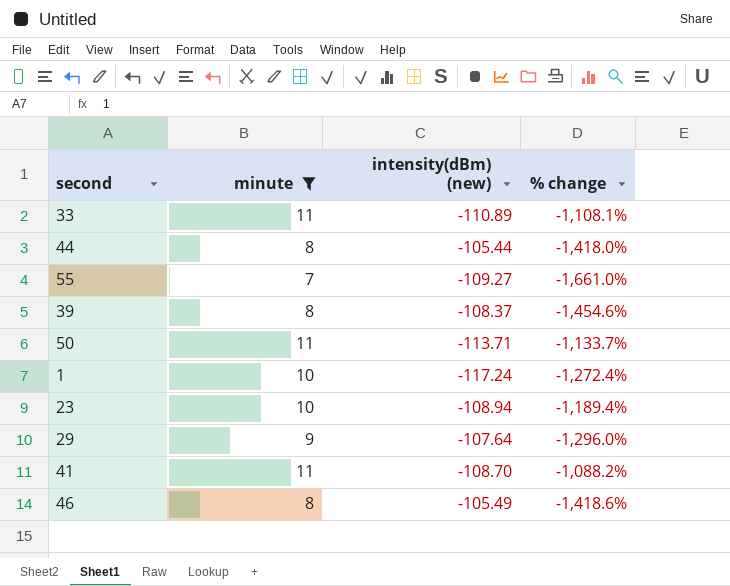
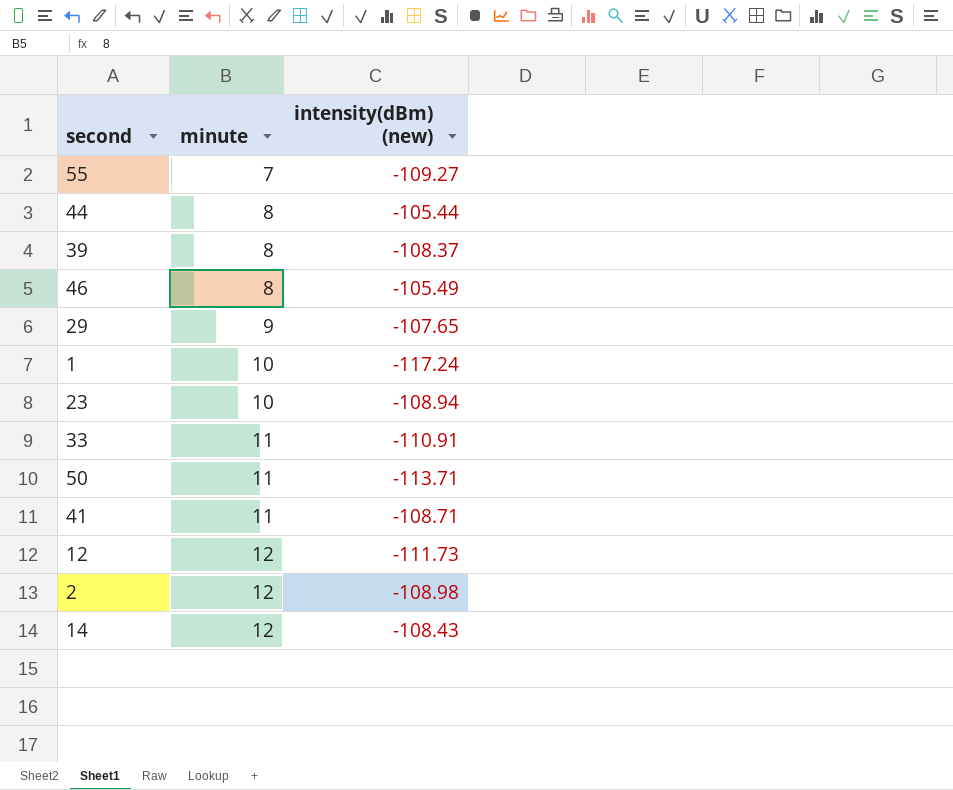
filter: minute != 12 -> none
row order: none -> minute ascending
column % change | formula: ([intensity(dBm) (new)] - [minute]) / [minute] -> none
29 | intensity(dBm) (new): -107.64 -> -107.65
33 | intensity(dBm) (new): -110.89 -> -110.91
41 | intensity(dBm) (new): -108.70 -> -108.71

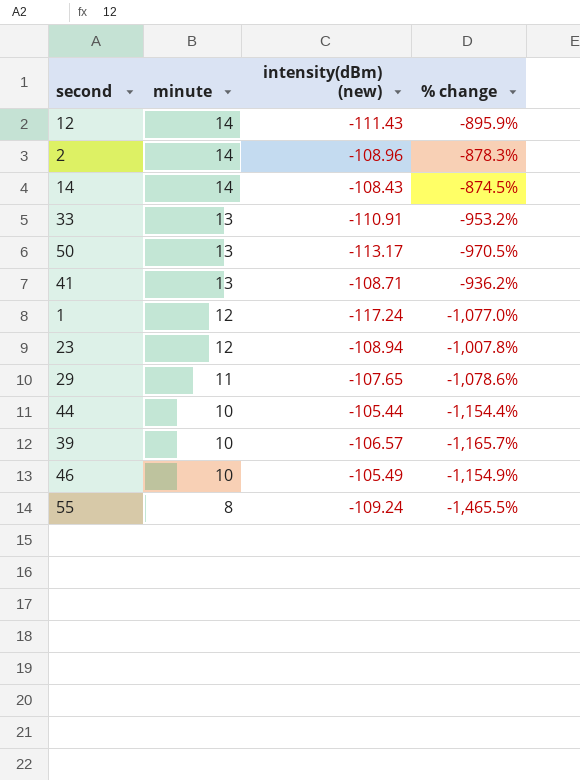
row order: minute ascending -> minute descending
column % change | formula: none -> ([intensity(dBm) (new)] - [minute]) / [minute]
12 | minute: 12 -> 14
12 | intensity(dBm) (new): -111.73 -> -111.43
2 | minute: 12 -> 14
2 | intensity(dBm) (new): -108.98 -> -108.96
14 | minute: 12 -> 14
33 | minute: 11 -> 13
50 | minute: 11 -> 13
50 | intensity(dBm) (new): -113.71 -> -113.17
41 | minute: 11 -> 13
1 | minute: 10 -> 12
23 | minute: 10 -> 12
29 | minute: 9 -> 11
44 | minute: 8 -> 10
39 | minute: 8 -> 10
39 | intensity(dBm) (new): -108.37 -> -106.57
46 | minute: 8 -> 10
55 | minute: 7 -> 8
55 | intensity(dBm) (new): -109.27 -> -109.24

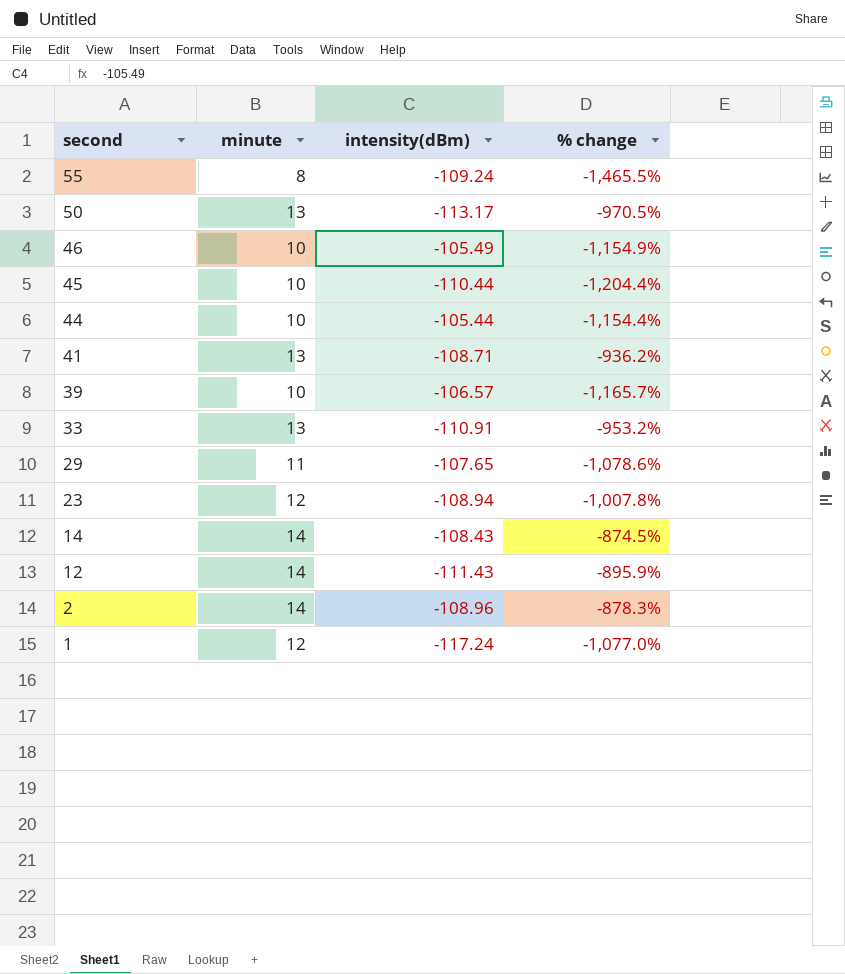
row order: minute descending -> second descending
column name: intensity(dBm) (new) -> intensity(dBm)
row 45: none -> 10 | -110.44 | -1,204.4%

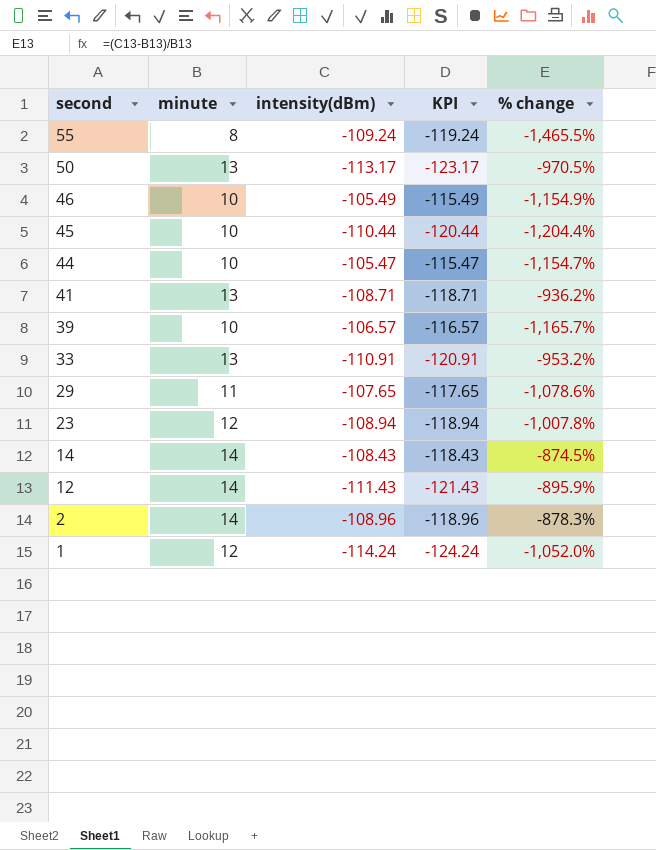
column KPI | formula: none -> [intensity(dBm)] - 10
44 | intensity(dBm): -105.44 -> -105.47
44 | % change: -1,154.4% -> -1,154.7%
1 | intensity(dBm): -117.24 -> -114.24
1 | % change: -1,077.0% -> -1,052.0%

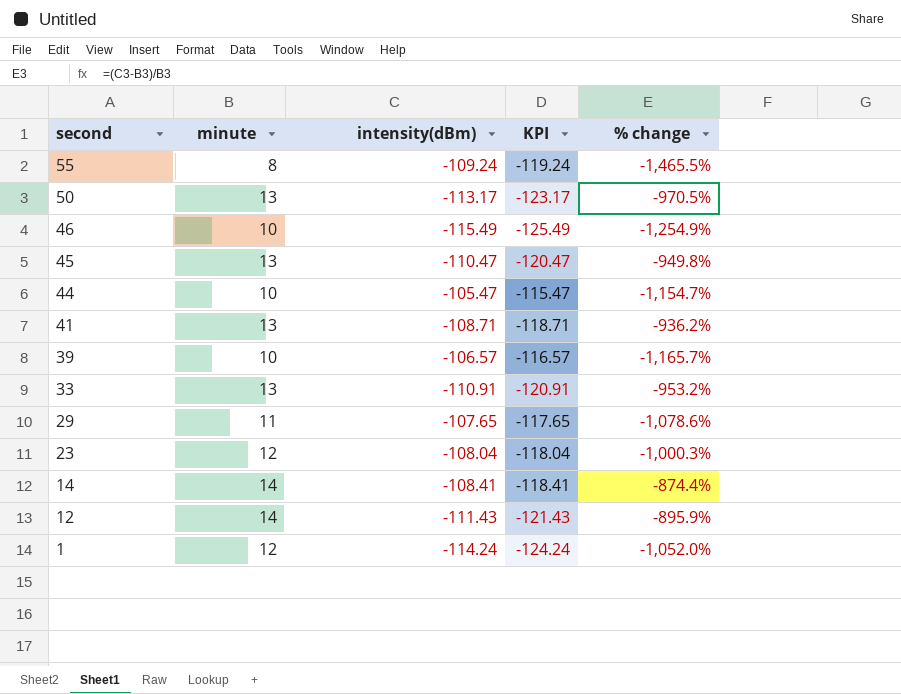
row 2: 14 | -108.96 | -118.96 | -878.3% -> none
46 | intensity(dBm): -105.49 -> -115.49
46 | KPI: -115.49 -> -125.49
46 | % change: -1,154.9% -> -1,254.9%
45 | minute: 10 -> 13
45 | intensity(dBm): -110.44 -> -110.47
45 | KPI: -120.44 -> -120.47
45 | % change: -1,204.4% -> -949.8%
23 | intensity(dBm): -108.94 -> -108.04
23 | KPI: -118.94 -> -118.04
23 | % change: -1,007.8% -> -1,000.3%
14 | intensity(dBm): -108.43 -> -108.41
14 | KPI: -118.43 -> -118.41
14 | % change: -874.5% -> -874.4%

